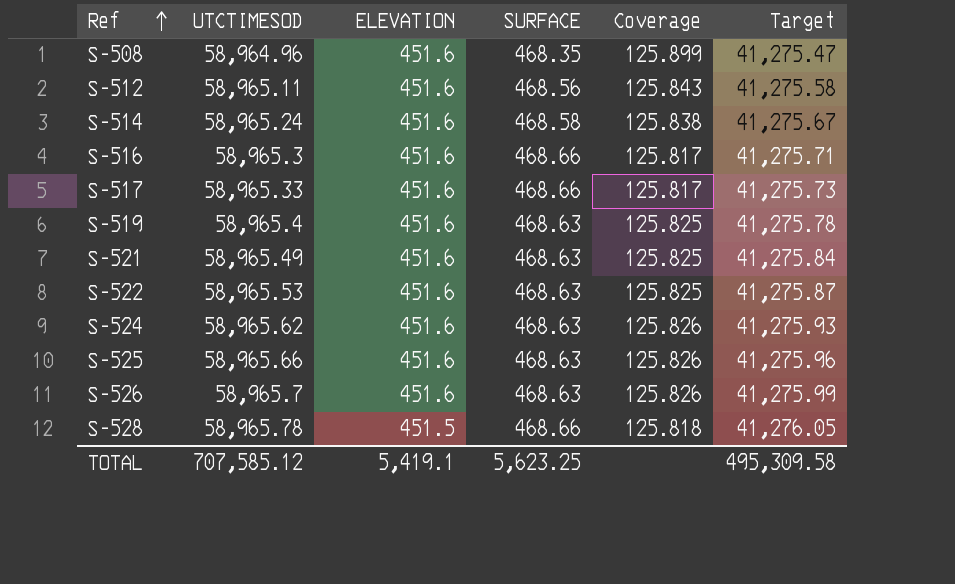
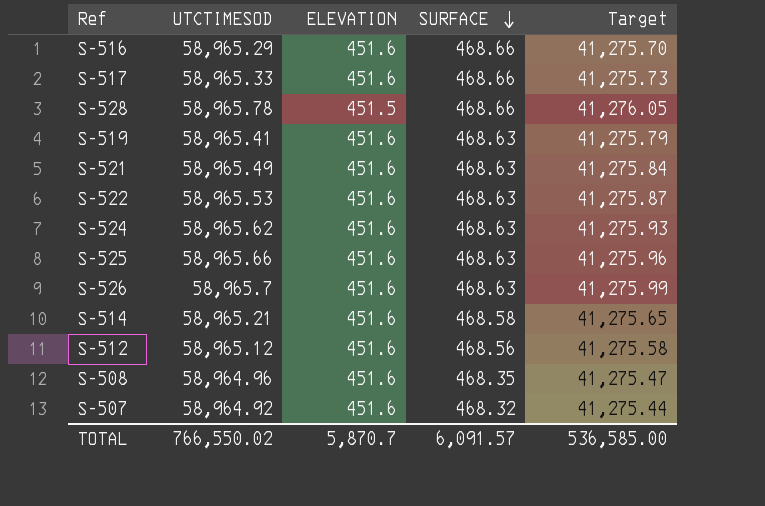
row order: Ref ascending -> SURFACE descending
column Coverage | formula: [UTCTIMESOD] / [SURFACE] -> none
S-516 | UTCTIMESOD: 58,965.3 -> 58,965.29
S-516 | Target: 41,275.71 -> 41,275.70
S-519 | UTCTIMESOD: 58,965.4 -> 58,965.41
S-519 | Target: 41,275.78 -> 41,275.79
S-514 | UTCTIMESOD: 58,965.24 -> 58,965.21
S-514 | Target: 41,275.67 -> 41,275.65
S-512 | UTCTIMESOD: 58,965.11 -> 58,965.12
row S-507: none -> 58,964.92 | 451.6 | 468.32 | 41,275.44
TOTAL | UTCTIMESOD: 707,585.12 -> 766,550.02
TOTAL | ELEVATION: 5,419.1 -> 5,870.7
TOTAL | SURFACE: 5,623.25 -> 6,091.57
TOTAL | Target: 495,309.58 -> 536,585.00

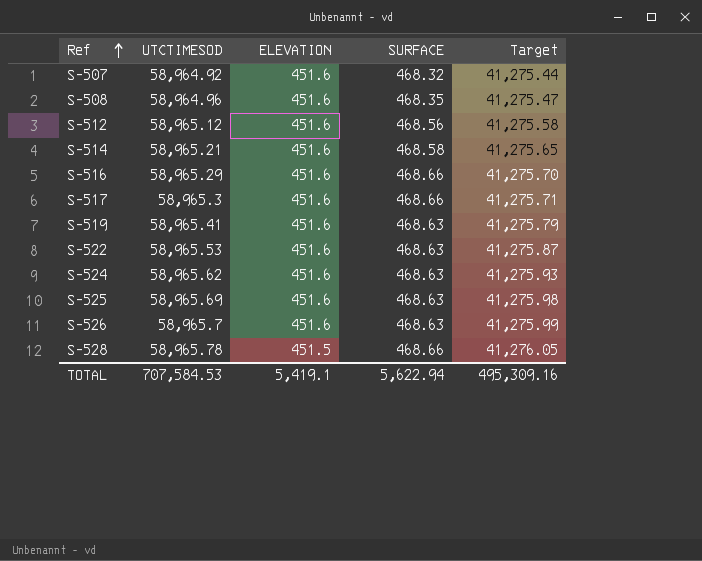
row order: SURFACE descending -> Ref ascending
row S-521: 58,965.49 | 451.6 | 468.63 | 41,275.84 -> none
S-517 | UTCTIMESOD: 58,965.33 -> 58,965.3
S-517 | Target: 41,275.73 -> 41,275.71
S-525 | UTCTIMESOD: 58,965.66 -> 58,965.69
S-525 | Target: 41,275.96 -> 41,275.98
TOTAL | UTCTIMESOD: 766,550.02 -> 707,584.53
TOTAL | ELEVATION: 5,870.7 -> 5,419.1
TOTAL | SURFACE: 6,091.57 -> 5,622.94
TOTAL | Target: 536,585.00 -> 495,309.16

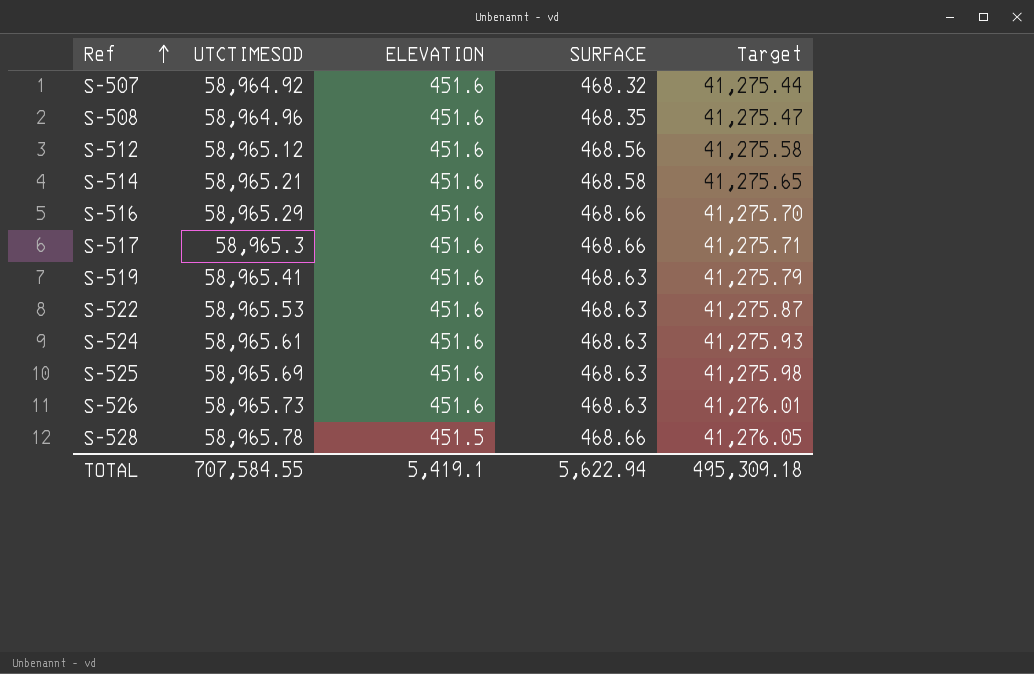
S-524 | UTCTIMESOD: 58,965.62 -> 58,965.61
S-526 | UTCTIMESOD: 58,965.7 -> 58,965.73
S-526 | Target: 41,275.99 -> 41,276.01
TOTAL | UTCTIMESOD: 707,584.53 -> 707,584.55
TOTAL | Target: 495,309.16 -> 495,309.18

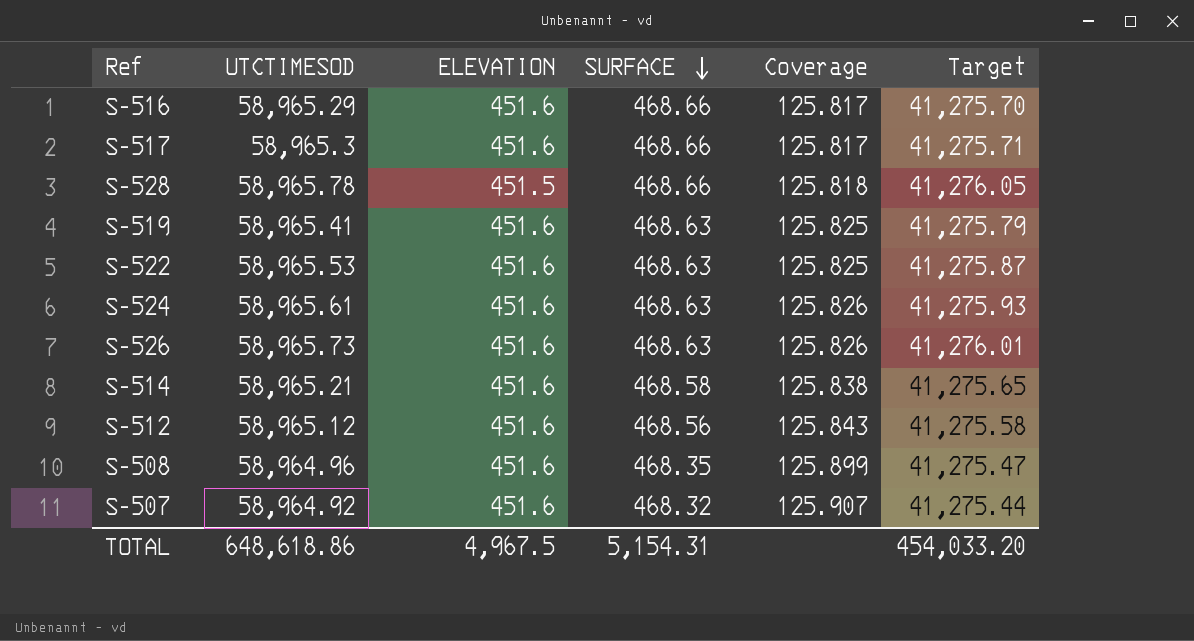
row order: Ref ascending -> SURFACE descending
column Coverage | formula: none -> [UTCTIMESOD] / [SURFACE]
row S-525: 58,965.69 | 451.6 | 468.63 | 41,275.98 -> none
TOTAL | UTCTIMESOD: 707,584.55 -> 648,618.86
TOTAL | ELEVATION: 5,419.1 -> 4,967.5
TOTAL | SURFACE: 5,622.94 -> 5,154.31
TOTAL | Target: 495,309.18 -> 454,033.20

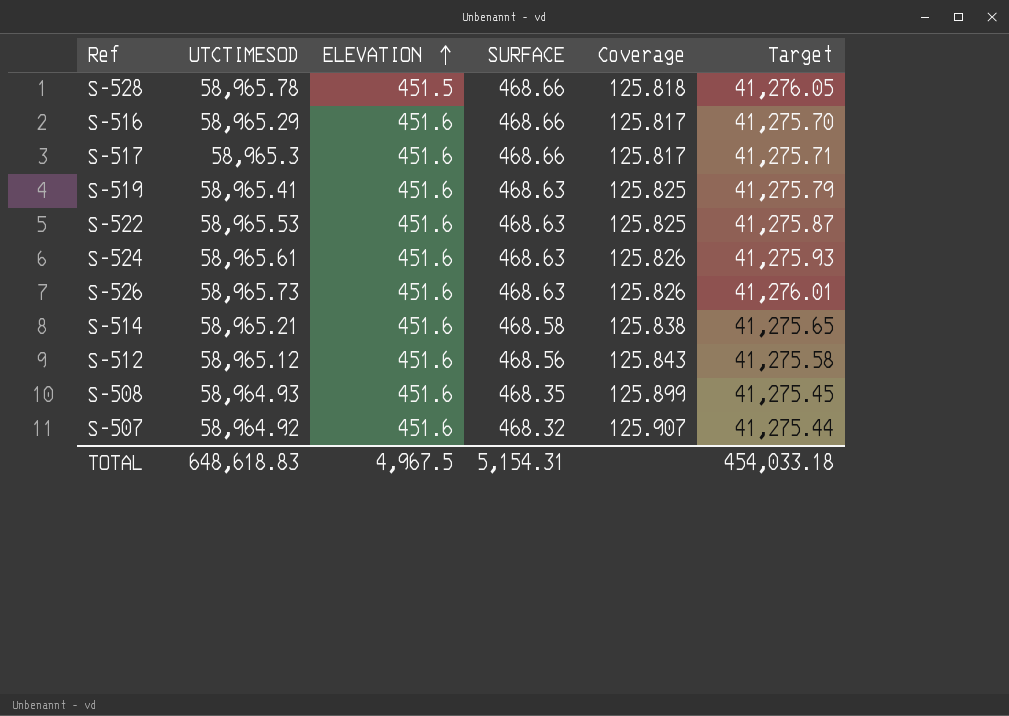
row order: SURFACE descending -> ELEVATION ascending
S-508 | UTCTIMESOD: 58,964.96 -> 58,964.93
S-508 | Target: 41,275.47 -> 41,275.45
TOTAL | UTCTIMESOD: 648,618.86 -> 648,618.83
TOTAL | Target: 454,033.20 -> 454,033.18

